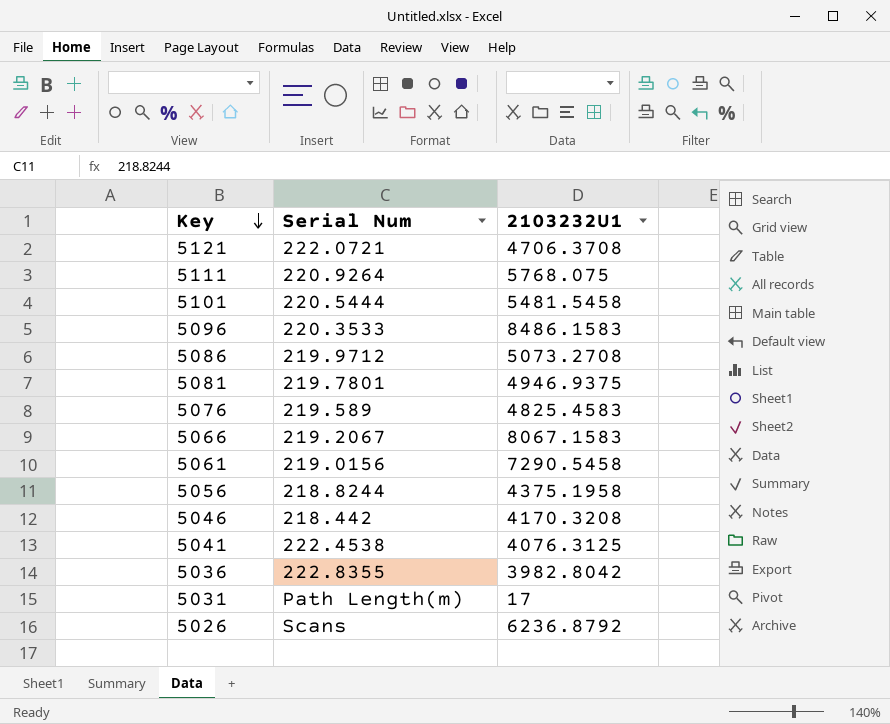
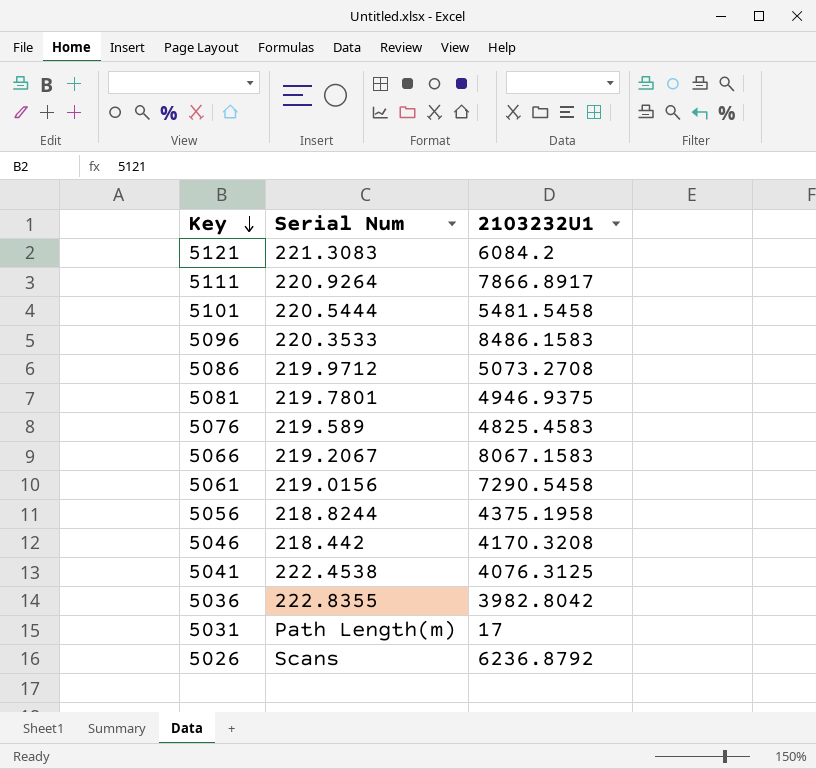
5121 | Serial Num: 222.0721 -> 221.3083
5121 | 2103232U1: 4706.3708 -> 6084.2
5111 | 2103232U1: 5768.075 -> 7866.8917

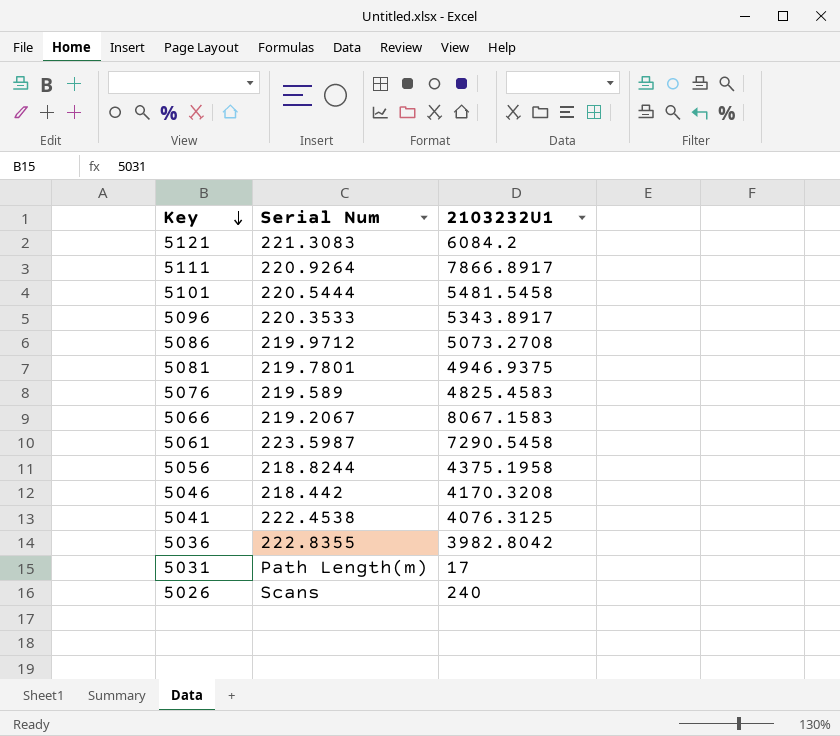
5096 | 2103232U1: 8486.1583 -> 5343.8917
5061 | Serial Num: 219.0156 -> 223.5987
5026 | 2103232U1: 6236.8792 -> 240

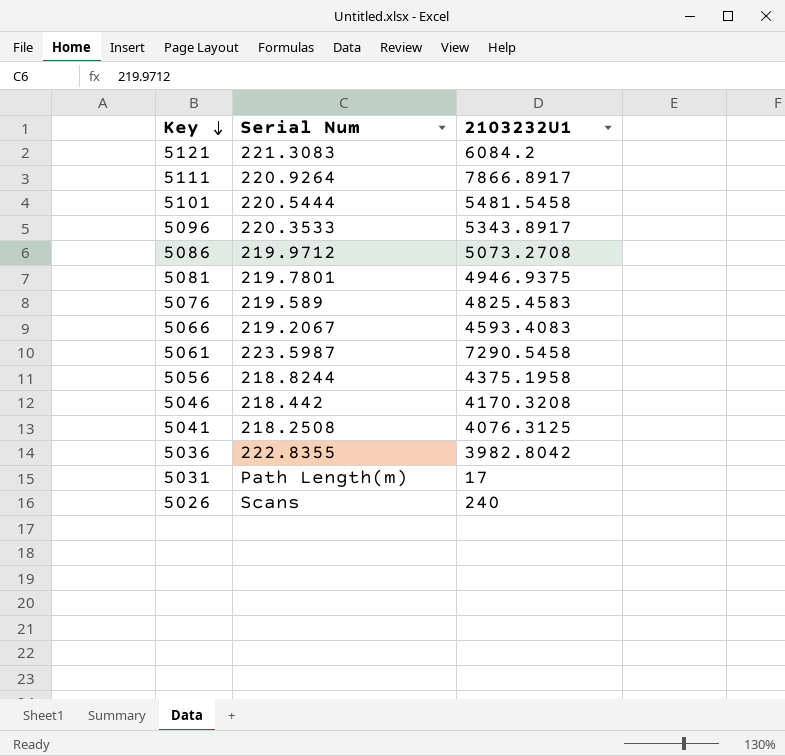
5066 | 2103232U1: 8067.1583 -> 4593.4083
5041 | Serial Num: 222.4538 -> 218.2508

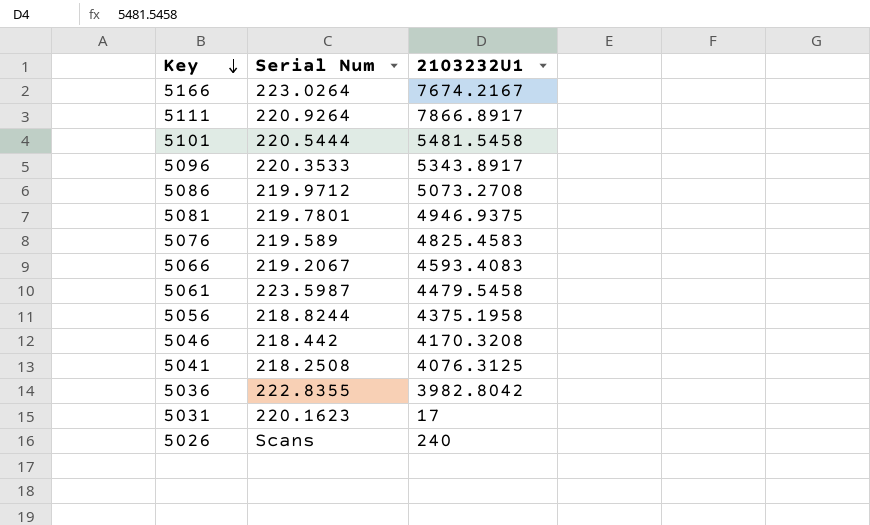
row 5121: 221.3083 | 6084.2 -> none
row 5166: none -> 223.0264 | 7674.2167
5061 | 2103232U1: 7290.5458 -> 4479.5458
5031 | Serial Num: Path Length(m) -> 220.1623

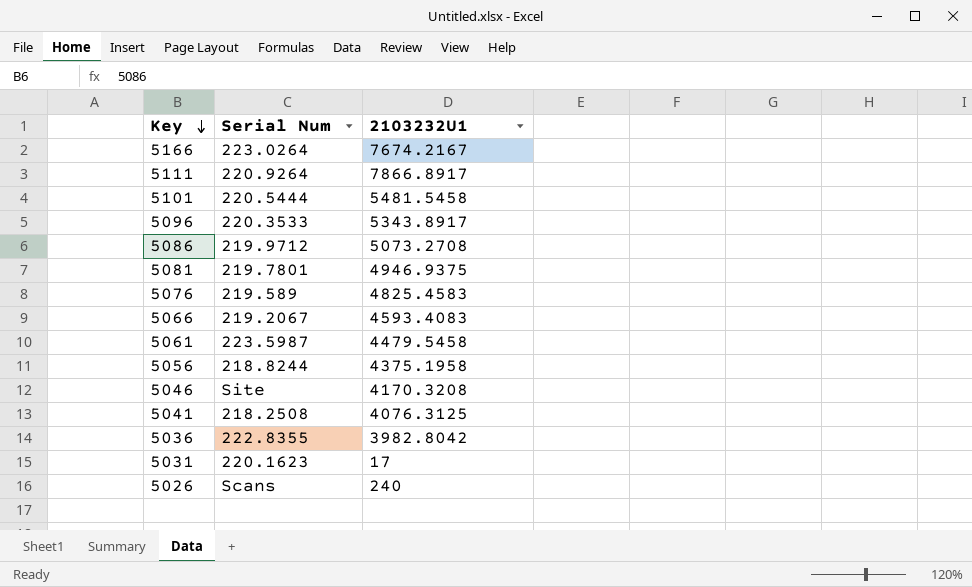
5046 | Serial Num: 218.442 -> Site

